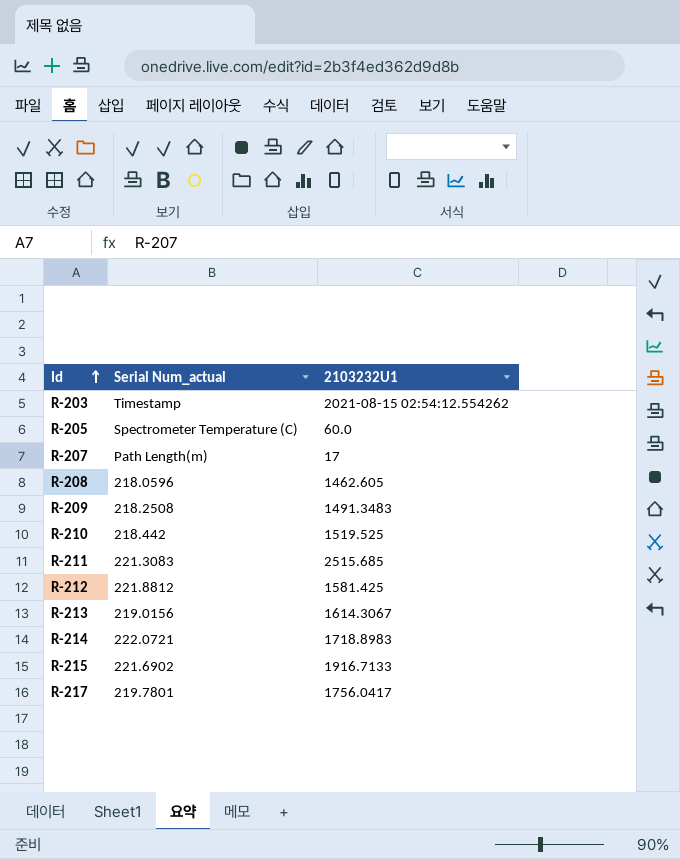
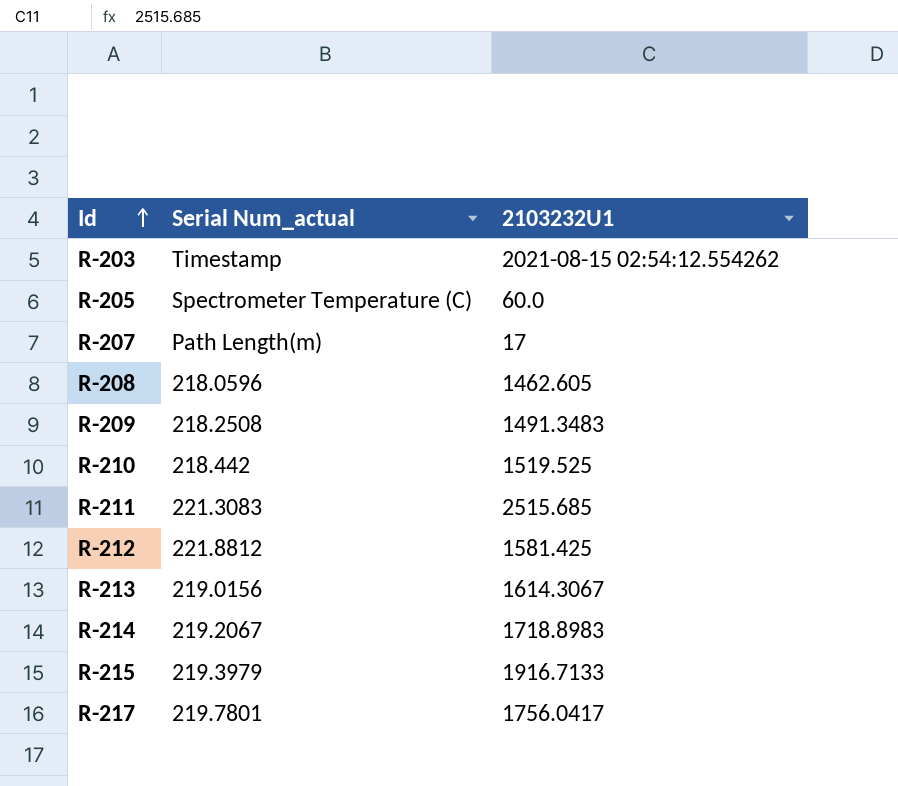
R-214 | Serial Num_actual: 222.0721 -> 219.2067
R-215 | Serial Num_actual: 221.6902 -> 219.3979

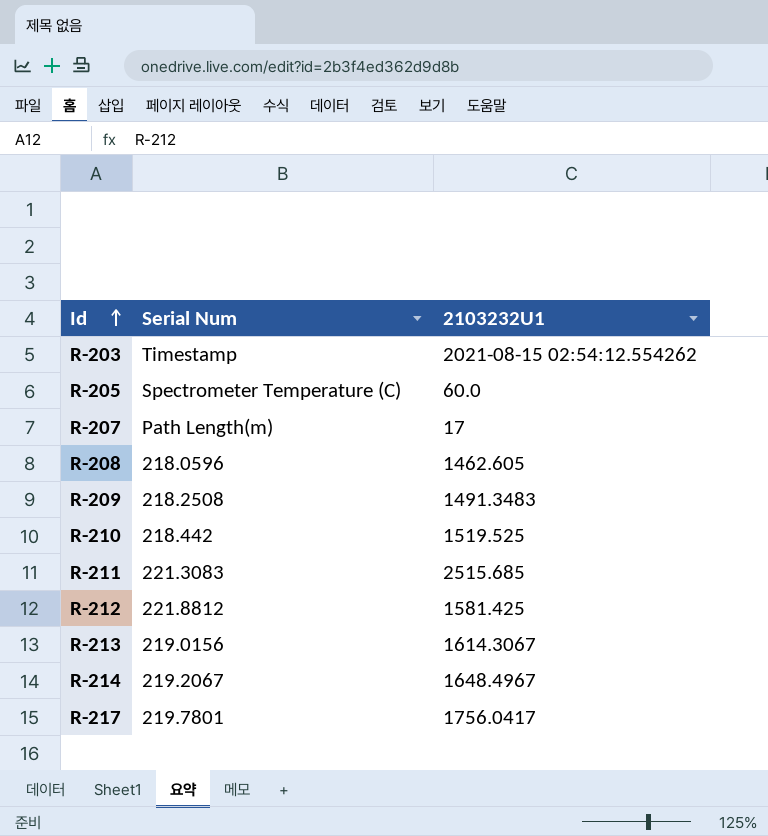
column name: Serial Num_actual -> Serial Num
row R-215: 219.3979 | 1916.7133 -> none
R-214 | 2103232U1: 1718.8983 -> 1648.4967

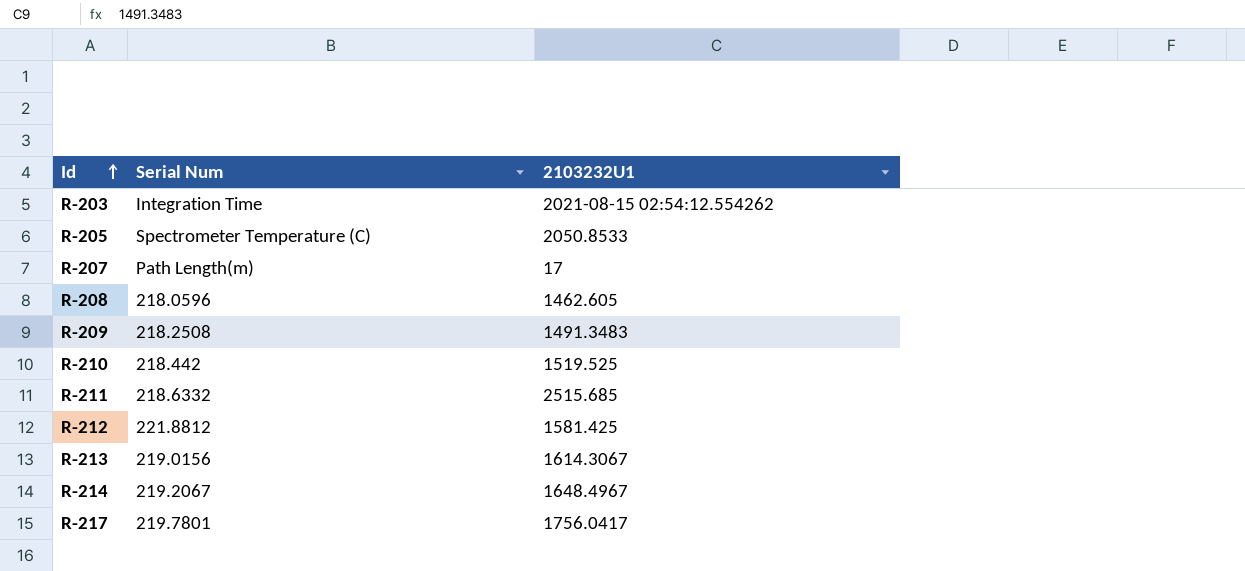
R-203 | Serial Num: Timestamp -> Integration Time
R-205 | 2103232U1: 60.0 -> 2050.8533
R-211 | Serial Num: 221.3083 -> 218.6332

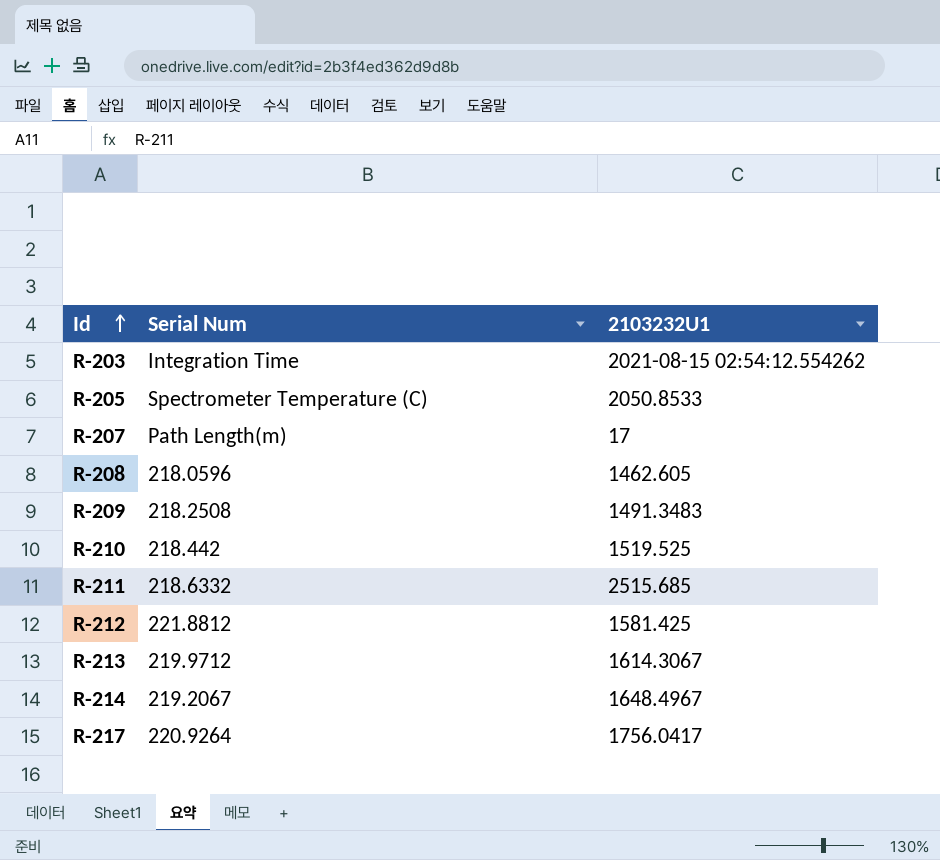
R-213 | Serial Num: 219.0156 -> 219.9712
R-217 | Serial Num: 219.7801 -> 220.9264

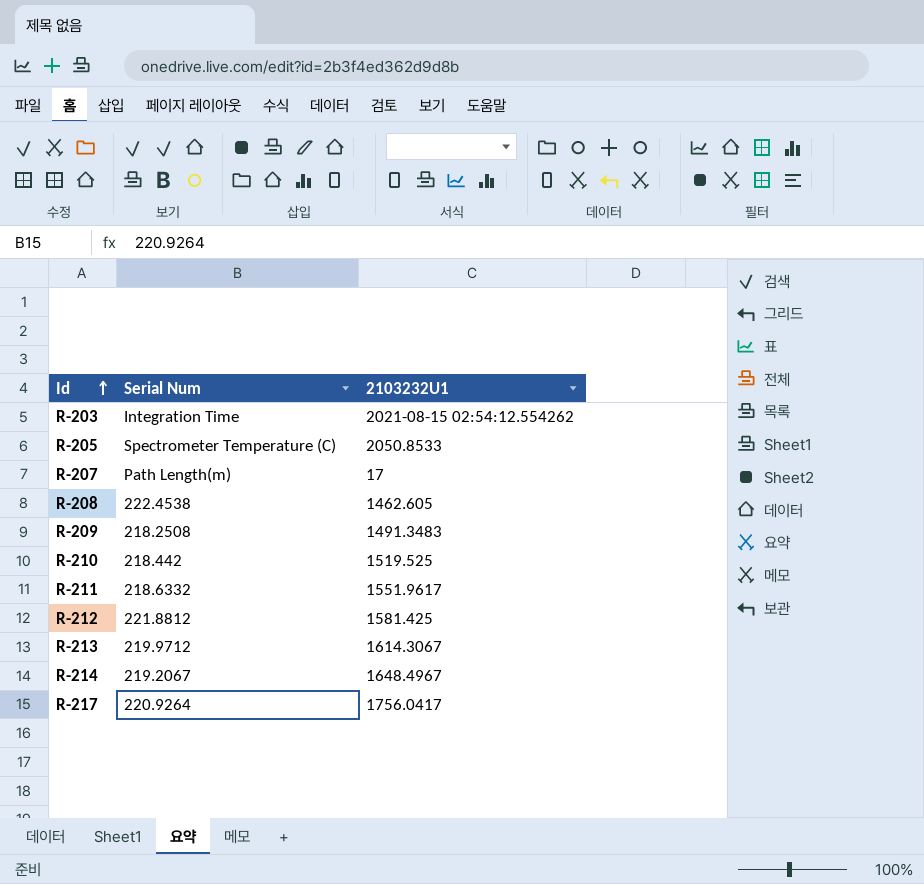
R-208 | Serial Num: 218.0596 -> 222.4538
R-211 | 2103232U1: 2515.685 -> 1551.9617

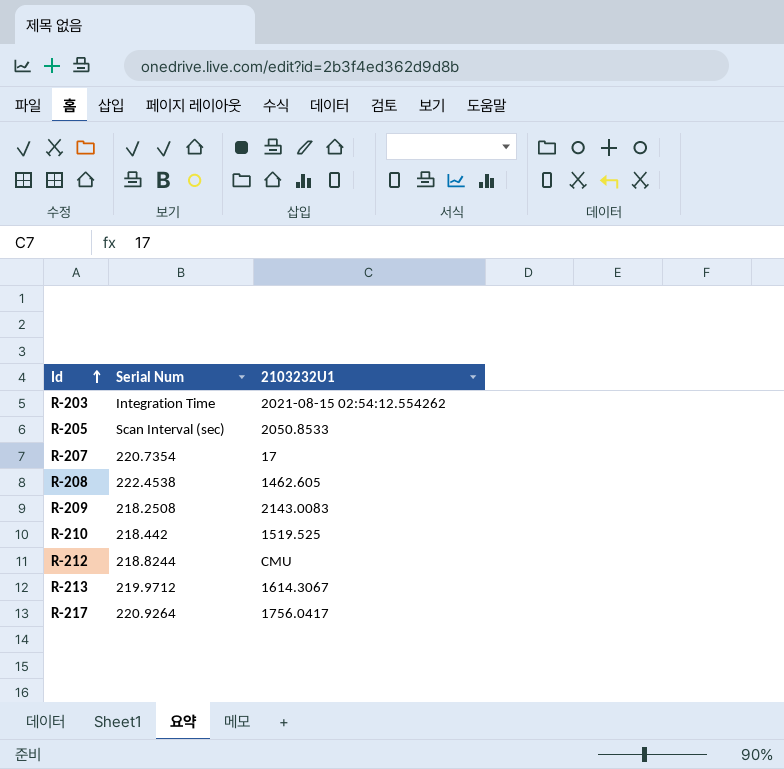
row R-211: 218.6332 | 1551.9617 -> none
row R-214: 219.2067 | 1648.4967 -> none
R-205 | Serial Num: Spectrometer Temperature (C) -> Scan Interval (sec)
R-207 | Serial Num: Path Length(m) -> 220.7354
R-209 | 2103232U1: 1491.3483 -> 2143.0083
R-212 | Serial Num: 221.8812 -> 218.8244
R-212 | 2103232U1: 1581.425 -> CMU

